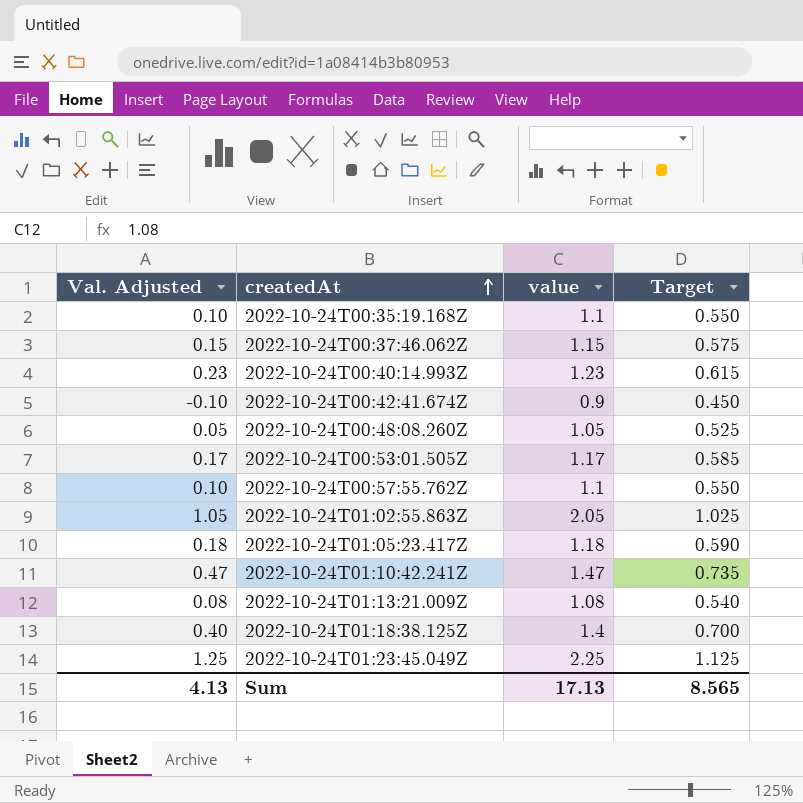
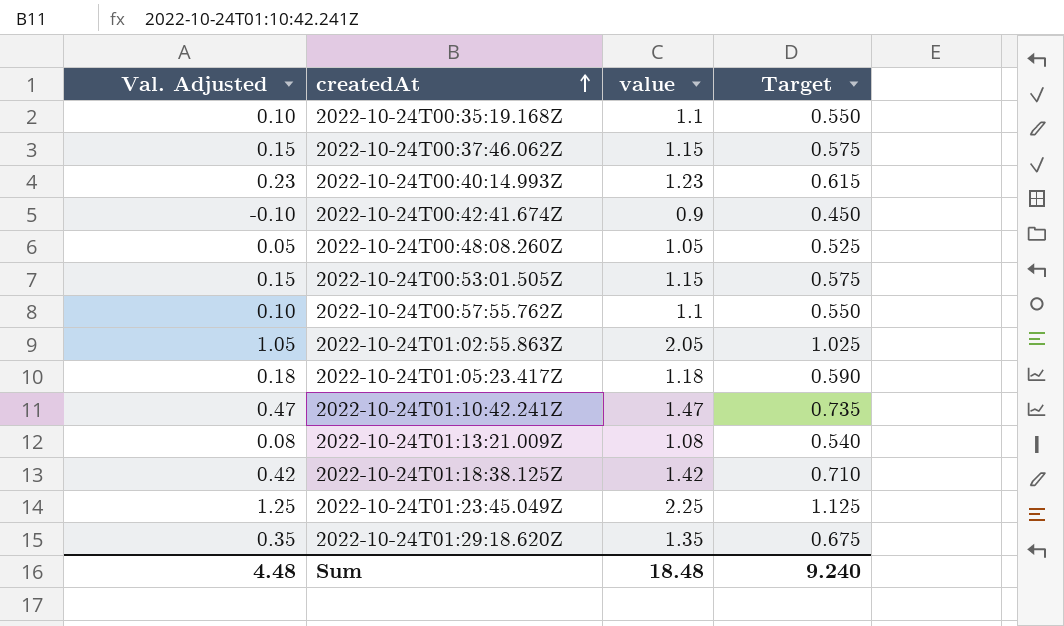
2022-10-24T00:53:01.505Z | Val. Adjusted: 0.17 -> 0.15
2022-10-24T00:53:01.505Z | value: 1.17 -> 1.15
2022-10-24T00:53:01.505Z | Target: 0.585 -> 0.575
2022-10-24T01:18:38.125Z | Val. Adjusted: 0.40 -> 0.42
2022-10-24T01:18:38.125Z | value: 1.4 -> 1.42
2022-10-24T01:18:38.125Z | Target: 0.700 -> 0.710
row 2022-10-24T01:29:18.620Z: none -> 0.35 | 1.35 | 0.675
Sum | Val. Adjusted: 4.13 -> 4.48
Sum | value: 17.13 -> 18.48
Sum | Target: 8.565 -> 9.240

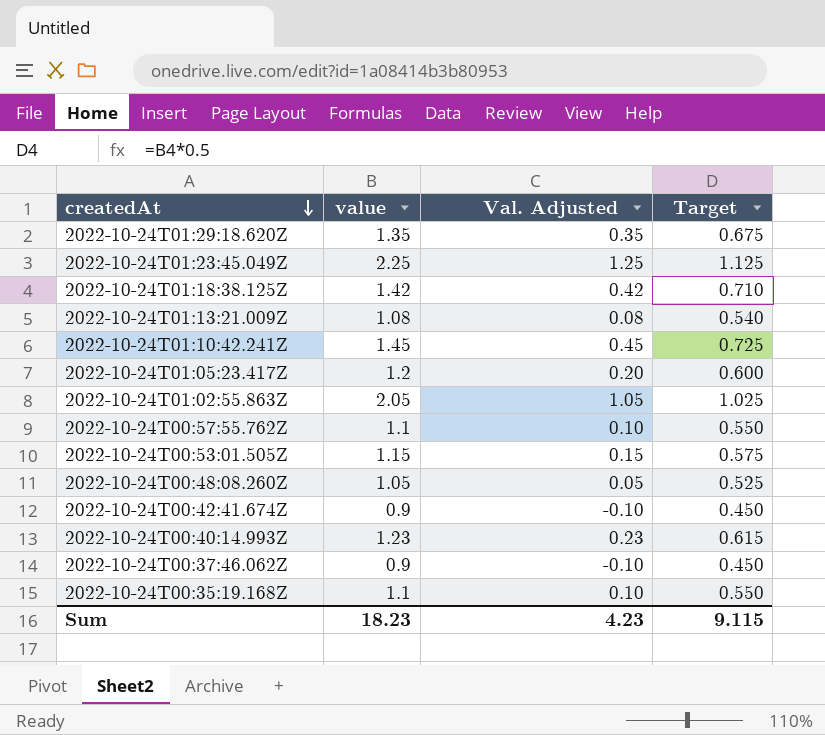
row order: createdAt ascending -> createdAt descending
column Val. Adjusted | position: 1 -> 3
2022-10-24T01:10:42.241Z | value: 1.47 -> 1.45
2022-10-24T01:10:42.241Z | Val. Adjusted: 0.47 -> 0.45
2022-10-24T01:10:42.241Z | Target: 0.735 -> 0.725
2022-10-24T01:05:23.417Z | value: 1.18 -> 1.2
2022-10-24T01:05:23.417Z | Val. Adjusted: 0.18 -> 0.20
2022-10-24T01:05:23.417Z | Target: 0.590 -> 0.600
2022-10-24T00:37:46.062Z | value: 1.15 -> 0.9
2022-10-24T00:37:46.062Z | Val. Adjusted: 0.15 -> -0.10
2022-10-24T00:37:46.062Z | Target: 0.575 -> 0.450
Sum | value: 18.48 -> 18.23
Sum | Val. Adjusted: 4.48 -> 4.23
Sum | Target: 9.240 -> 9.115

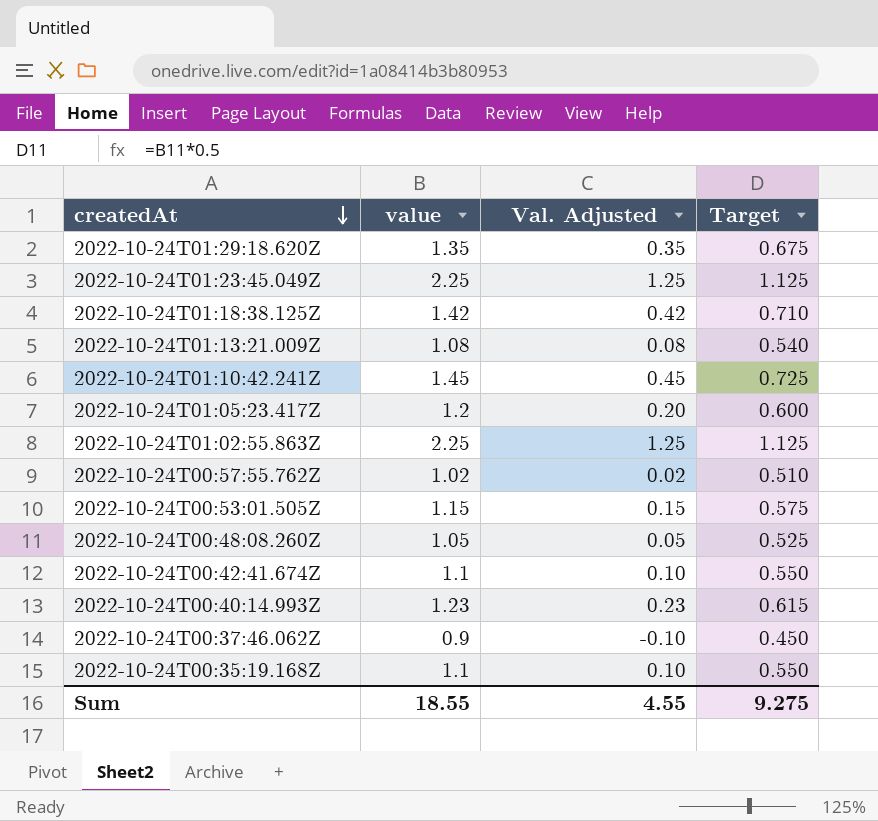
2022-10-24T01:02:55.863Z | value: 2.05 -> 2.25
2022-10-24T01:02:55.863Z | Val. Adjusted: 1.05 -> 1.25
2022-10-24T01:02:55.863Z | Target: 1.025 -> 1.125
2022-10-24T00:57:55.762Z | value: 1.1 -> 1.02
2022-10-24T00:57:55.762Z | Val. Adjusted: 0.10 -> 0.02
2022-10-24T00:57:55.762Z | Target: 0.550 -> 0.510
2022-10-24T00:42:41.674Z | value: 0.9 -> 1.1
2022-10-24T00:42:41.674Z | Val. Adjusted: -0.10 -> 0.10
2022-10-24T00:42:41.674Z | Target: 0.450 -> 0.550
Sum | value: 18.23 -> 18.55
Sum | Val. Adjusted: 4.23 -> 4.55
Sum | Target: 9.115 -> 9.275

